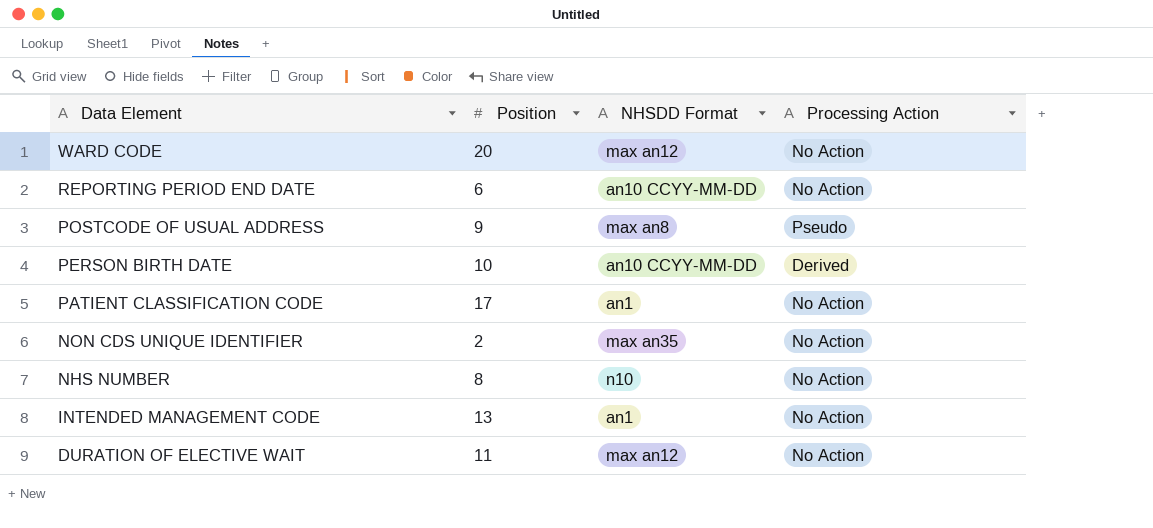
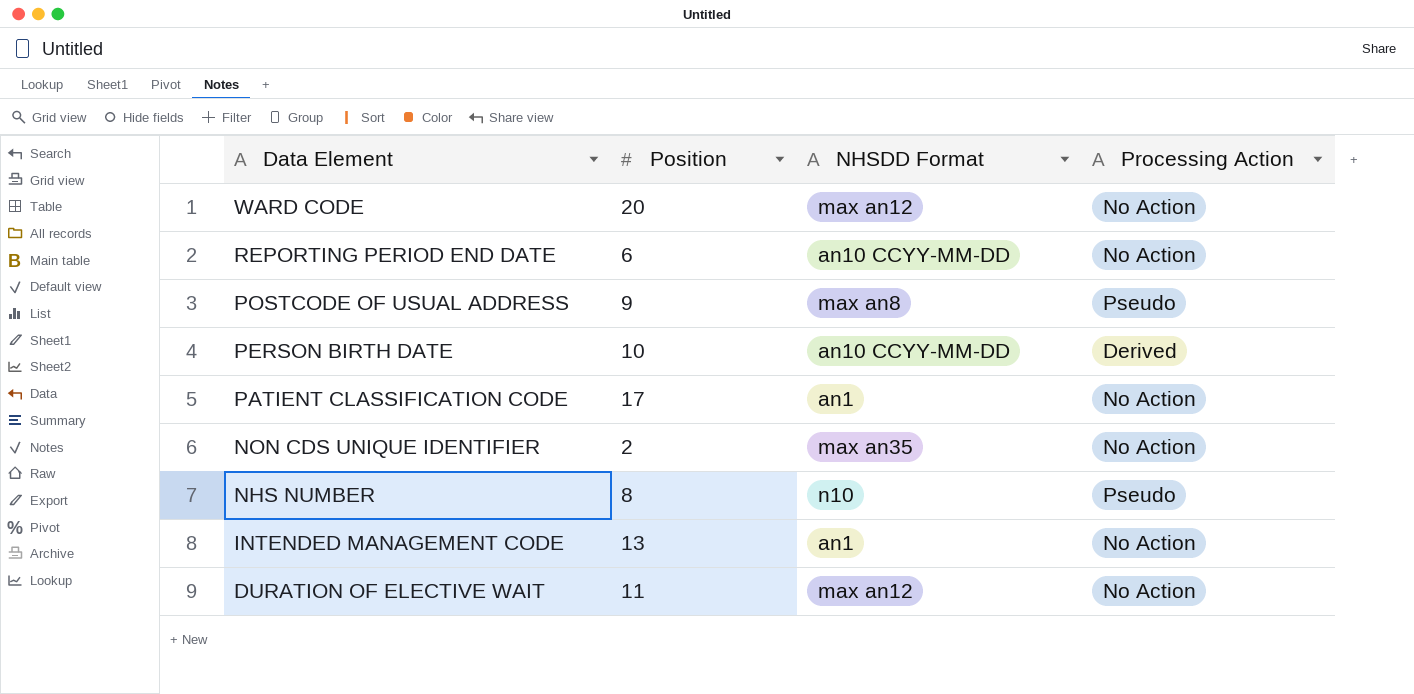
NHS NUMBER | Processing Action: No Action -> Pseudo

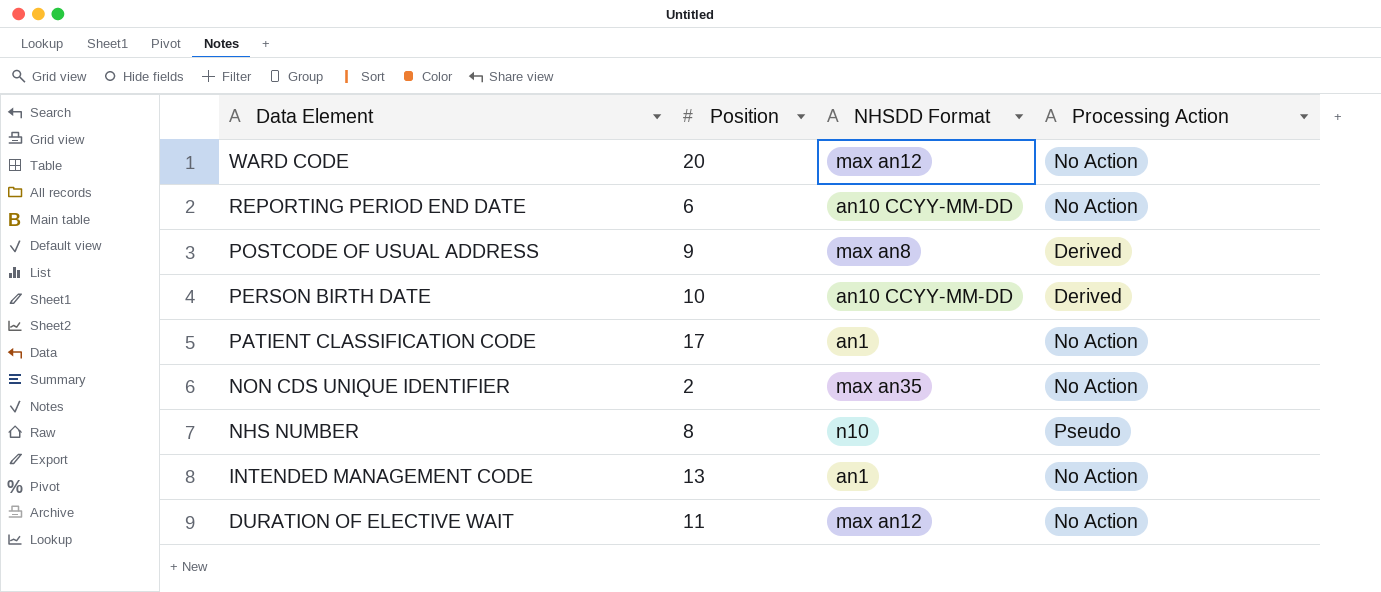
POSTCODE OF USUAL ADDRESS | Processing Action: Pseudo -> Derived

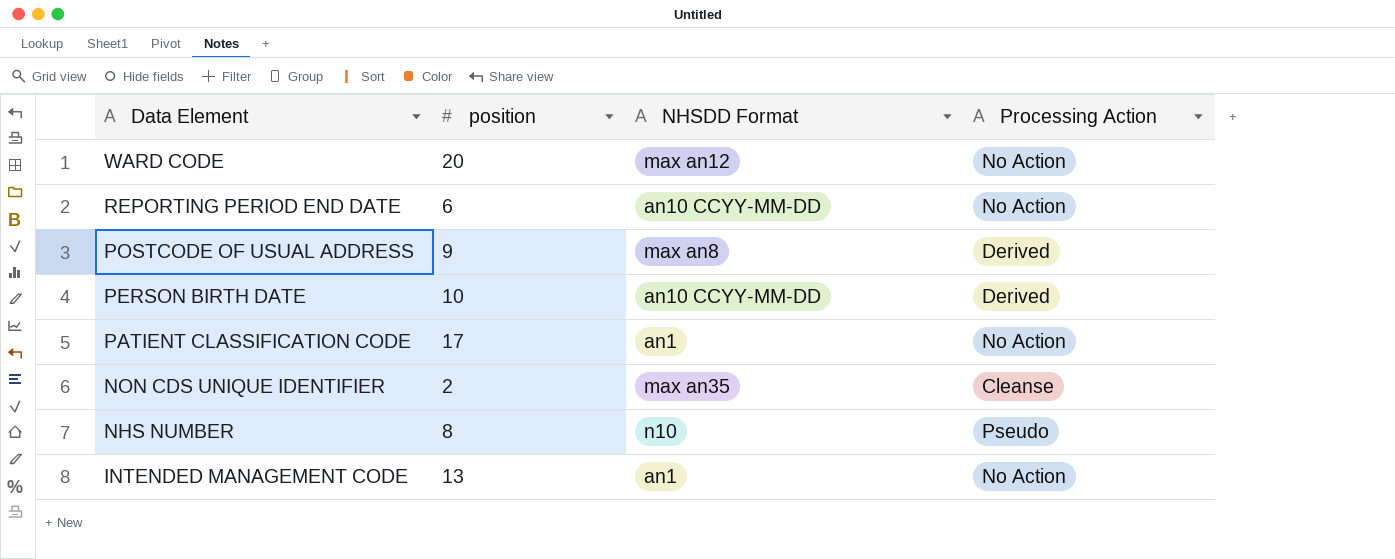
column name: Position -> position
row DURATION OF ELECTIVE WAIT: 11 | max an12 | No Action -> none
NON CDS UNIQUE IDENTIFIER | Processing Action: No Action -> Cleanse

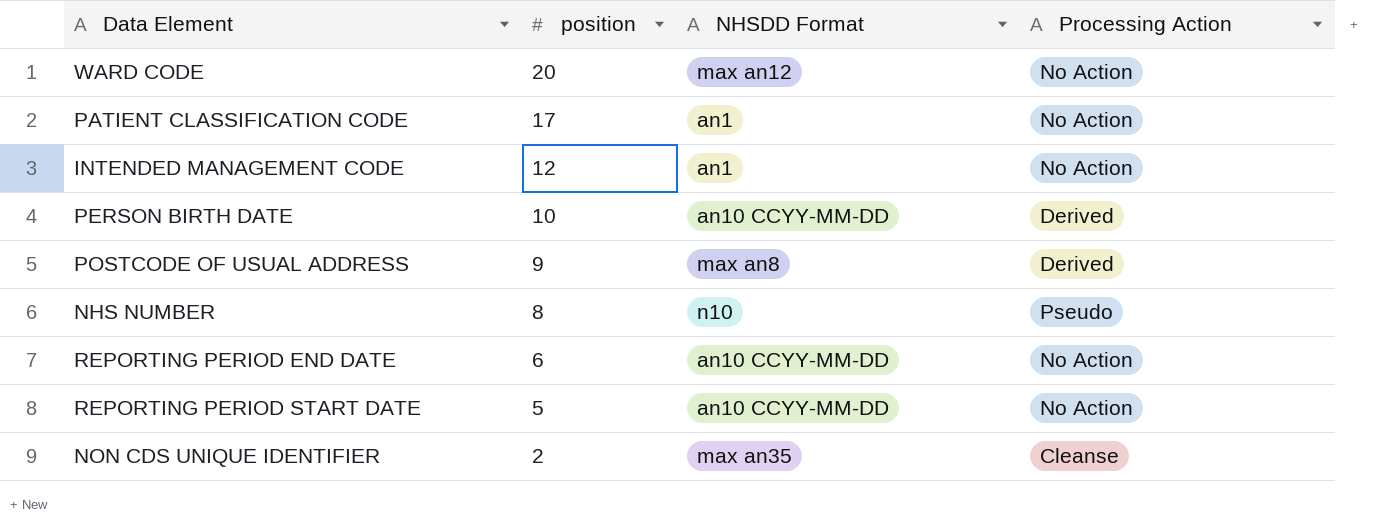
row order: Data Element descending -> position descending
INTENDED MANAGEMENT CODE | position: 13 -> 12
row REPORTING PERIOD START DATE: none -> 5 | an10 CCYY-MM-DD | No Action

